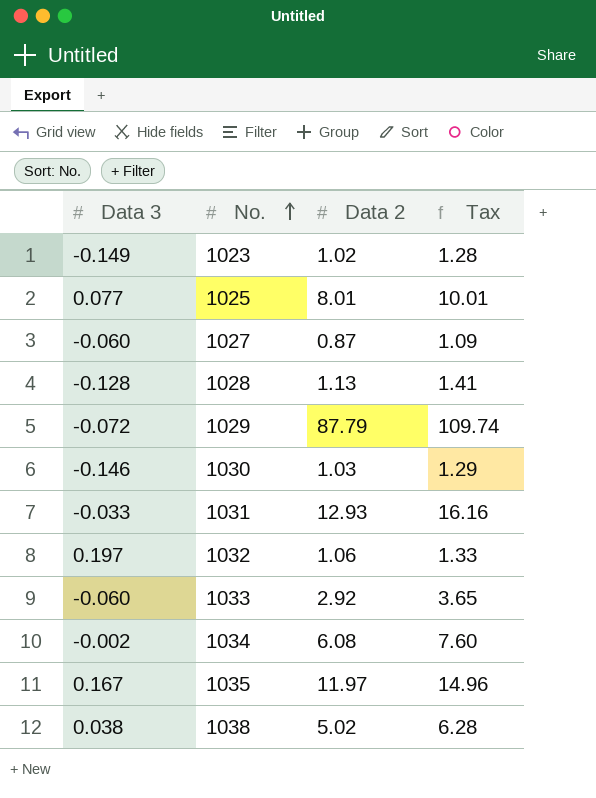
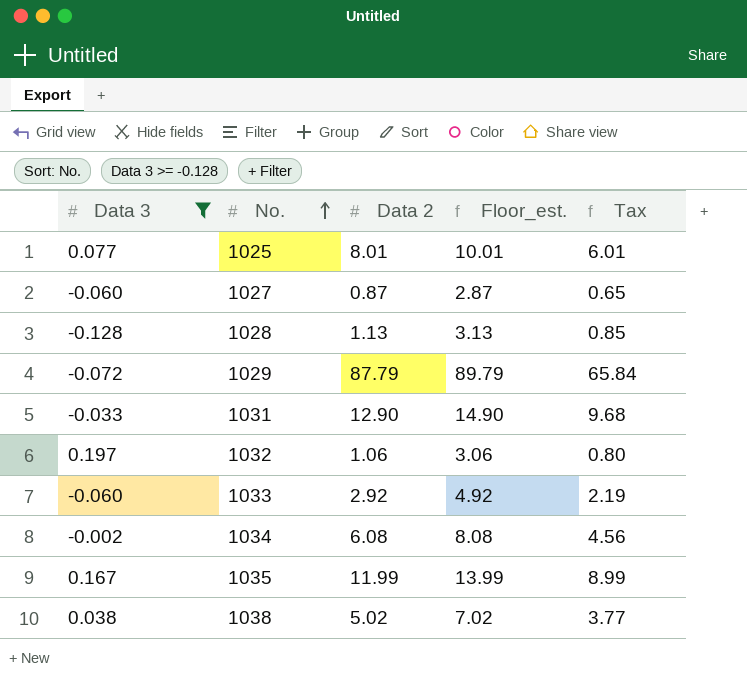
filter: none -> Data 3 >= -0.128
column Floor_est. | formula: none -> [Data 2] + 2
column Tax | formula: [Data 2] * 1.25 -> [Data 2] * 0.75
1031 | Data 2: 12.93 -> 12.90
1035 | Data 2: 11.97 -> 11.99

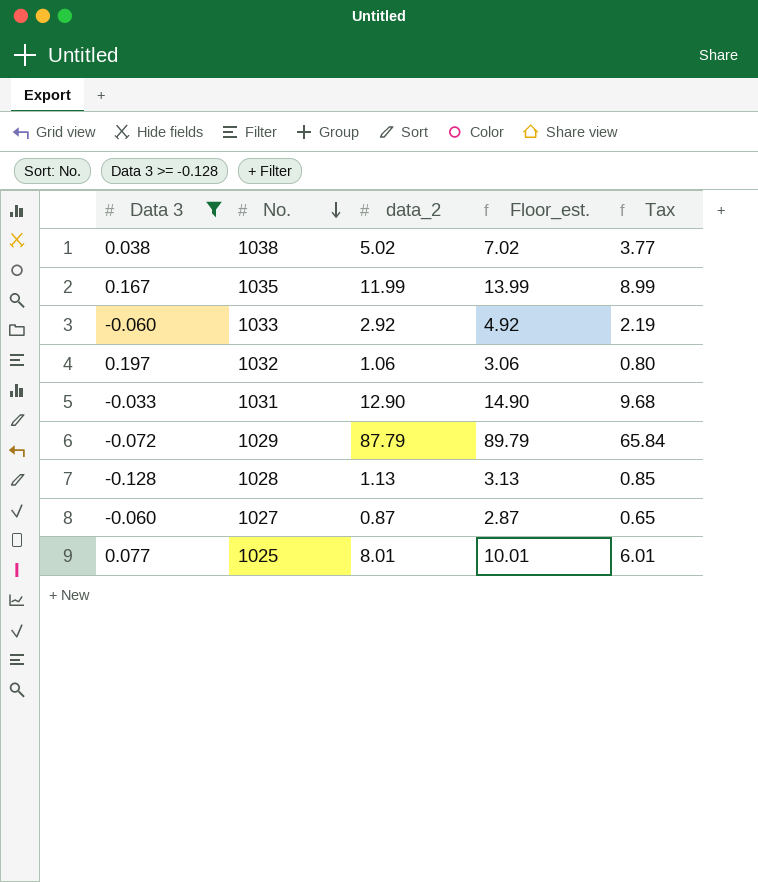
row order: No. ascending -> No. descending
column name: Data 2 -> data_2
row 1034: -0.002 | 6.08 | 8.08 | 4.56 -> none

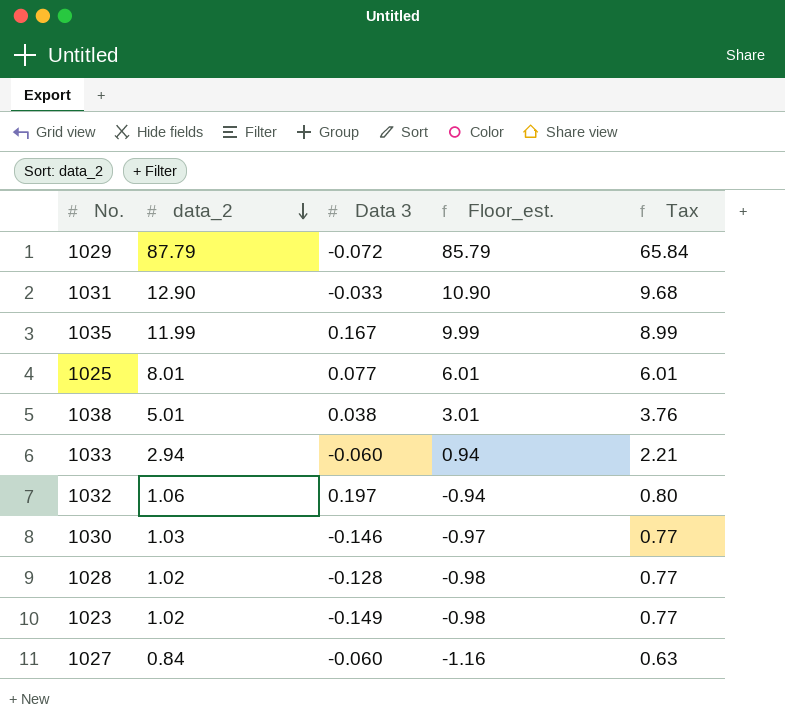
filter: Data 3 >= -0.128 -> none
row order: No. descending -> data_2 descending
column Data 3 | position: 1 -> 3
column Floor_est. | formula: [data_2] + 2 -> [data_2] - 2
1038 | data_2: 5.02 -> 5.01
1038 | Tax: 3.77 -> 3.76
1033 | data_2: 2.92 -> 2.94
1033 | Tax: 2.19 -> 2.21
1028 | data_2: 1.13 -> 1.02
1028 | Tax: 0.85 -> 0.77
1027 | data_2: 0.87 -> 0.84
1027 | Tax: 0.65 -> 0.63

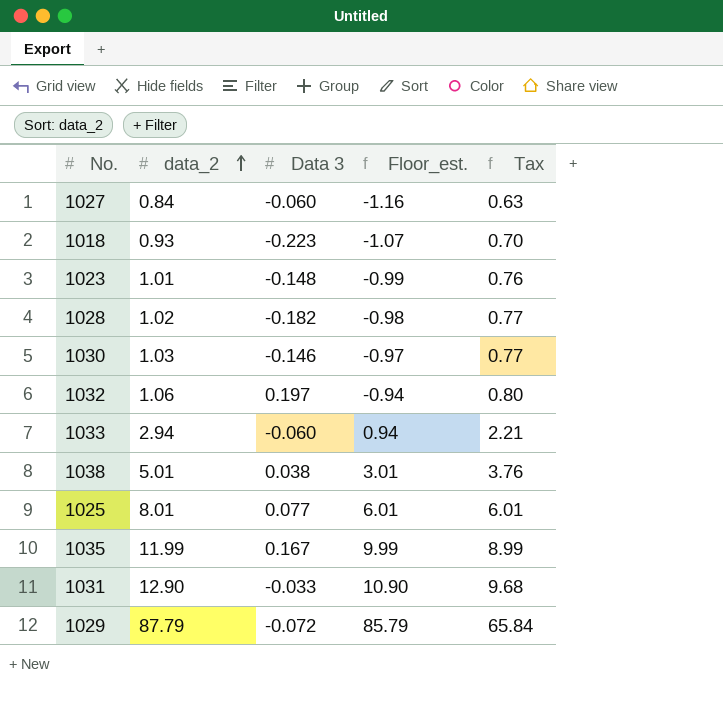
row order: data_2 descending -> data_2 ascending
row 1018: none -> 0.93 | -0.223 | -1.07 | 0.70
1023 | data_2: 1.02 -> 1.01
1023 | Data 3: -0.149 -> -0.148
1023 | Floor_est.: -0.98 -> -0.99
1023 | Tax: 0.77 -> 0.76
1028 | Data 3: -0.128 -> -0.182

